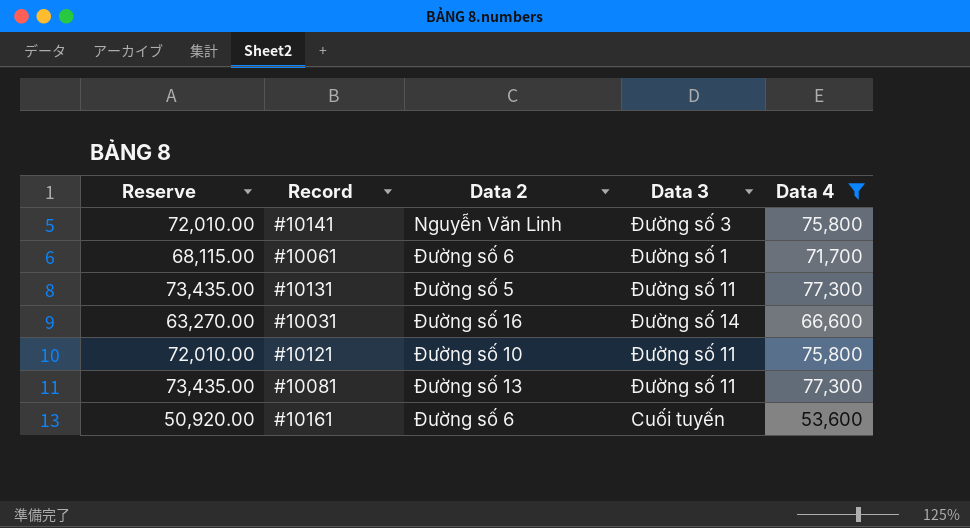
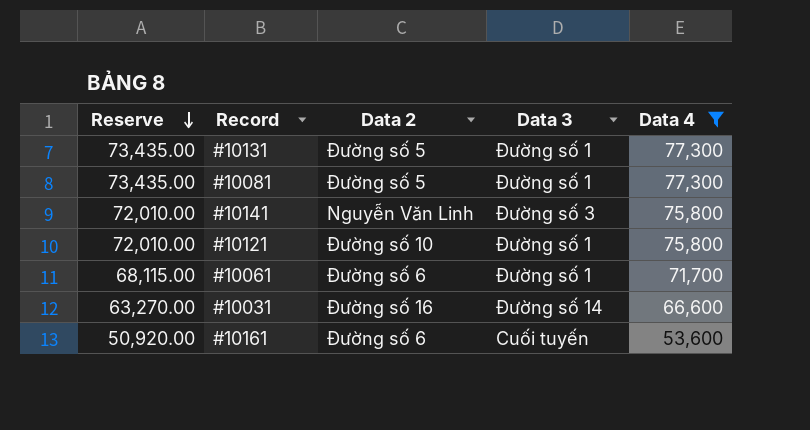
row order: none -> Reserve descending
#10131 | Data 3: Đường số 11 -> Đường số 1
#10081 | Data 2: Đường số 13 -> Đường số 5
#10081 | Data 3: Đường số 11 -> Đường số 1
#10121 | Data 3: Đường số 11 -> Đường số 1

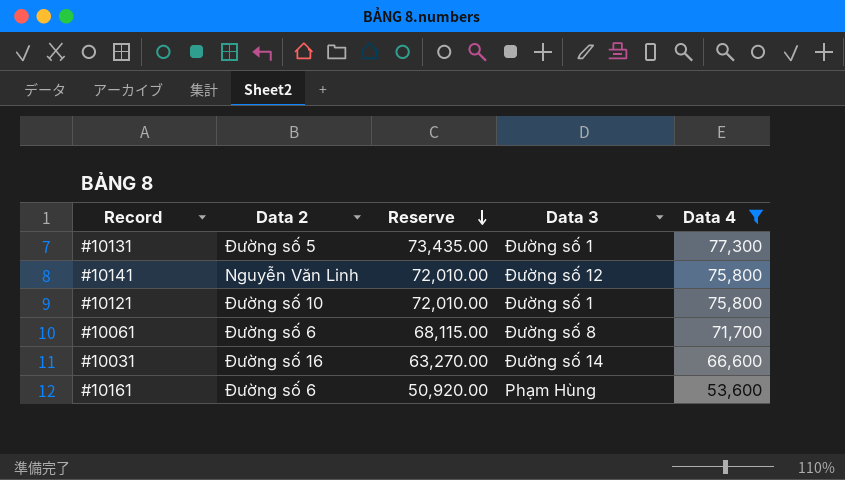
column Reserve | position: 1 -> 3
row #10081: 73,435.00 | Đường số 5 | Đường số 1 | 77,300 -> none
#10141 | Data 3: Đường số 3 -> Đường số 12
#10061 | Data 3: Đường số 1 -> Đường số 8
#10161 | Data 3: Cuối tuyến -> Phạm Hùng

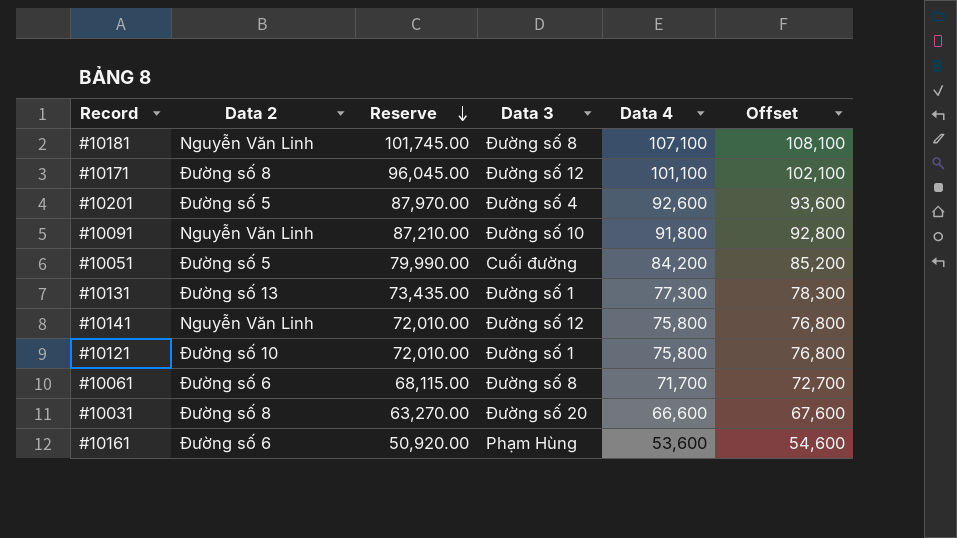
filter: Data 4 <= 77,300 -> none
column Offset | formula: none -> [Data 4] + 1000
#10131 | Data 2: Đường số 5 -> Đường số 13
#10031 | Data 2: Đường số 16 -> Đường số 8
#10031 | Data 3: Đường số 14 -> Đường số 20

